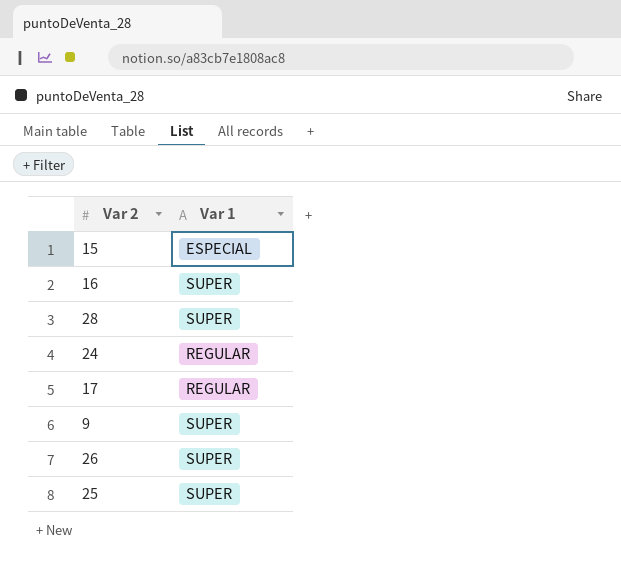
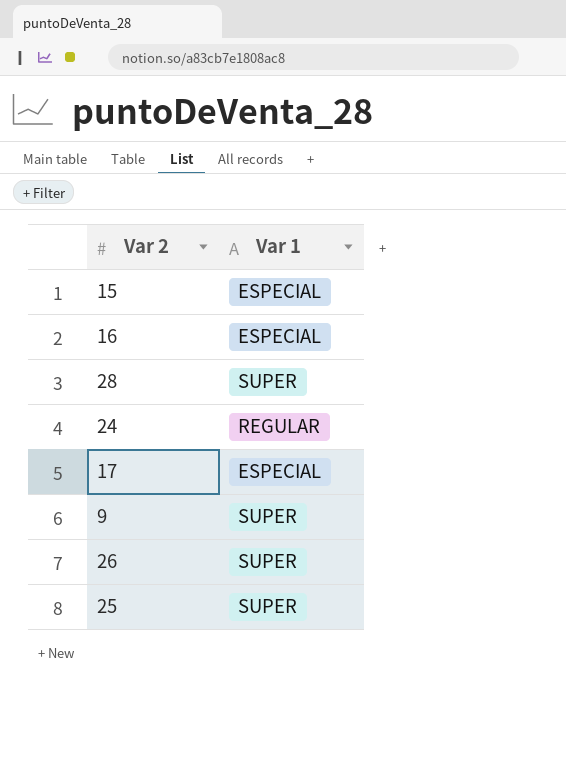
16 | Var 1: SUPER -> ESPECIAL
17 | Var 1: REGULAR -> ESPECIAL

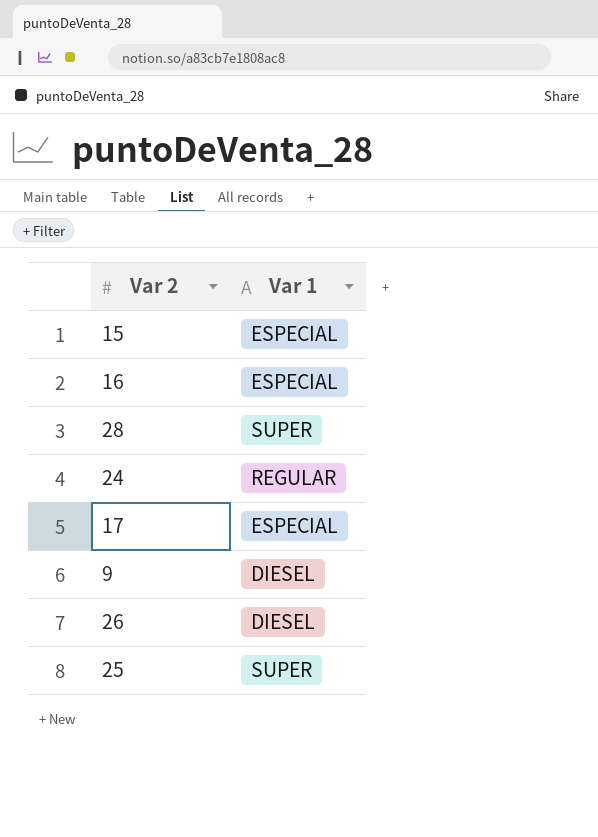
9 | Var 1: SUPER -> DIESEL
26 | Var 1: SUPER -> DIESEL

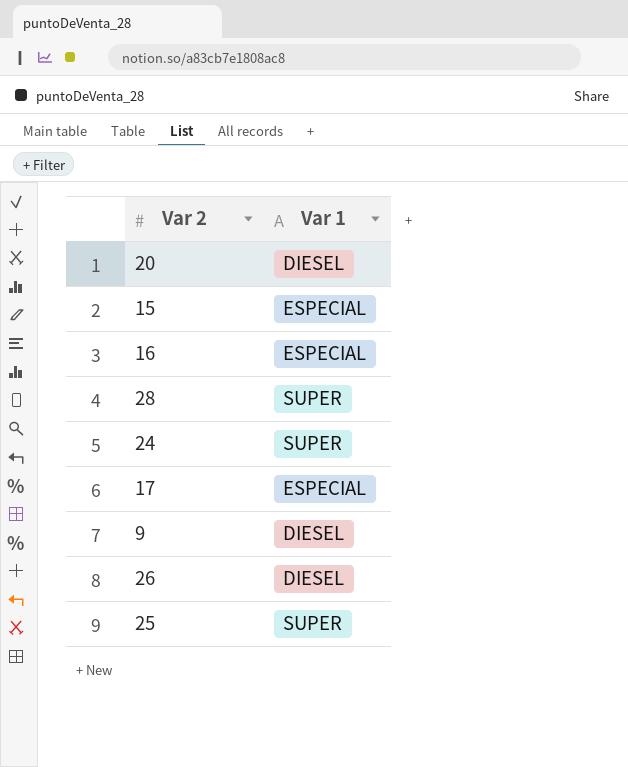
row 20: none -> DIESEL
24 | Var 1: REGULAR -> SUPER

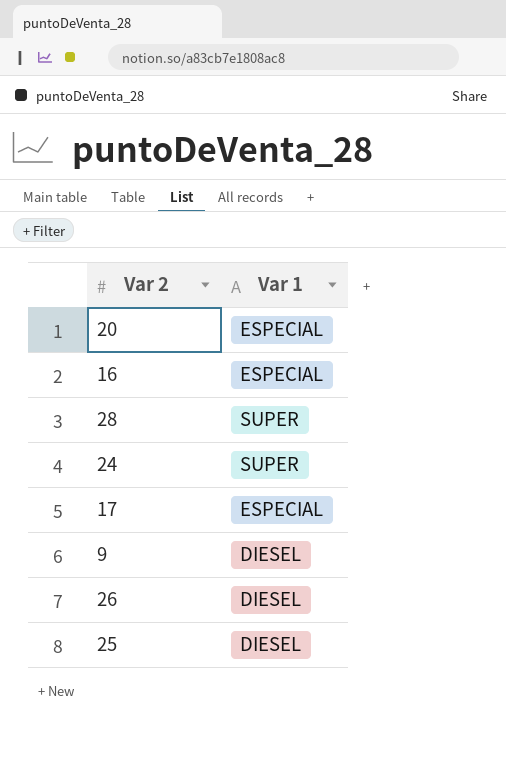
row 15: ESPECIAL -> none
20 | Var 1: DIESEL -> ESPECIAL
25 | Var 1: SUPER -> DIESEL

